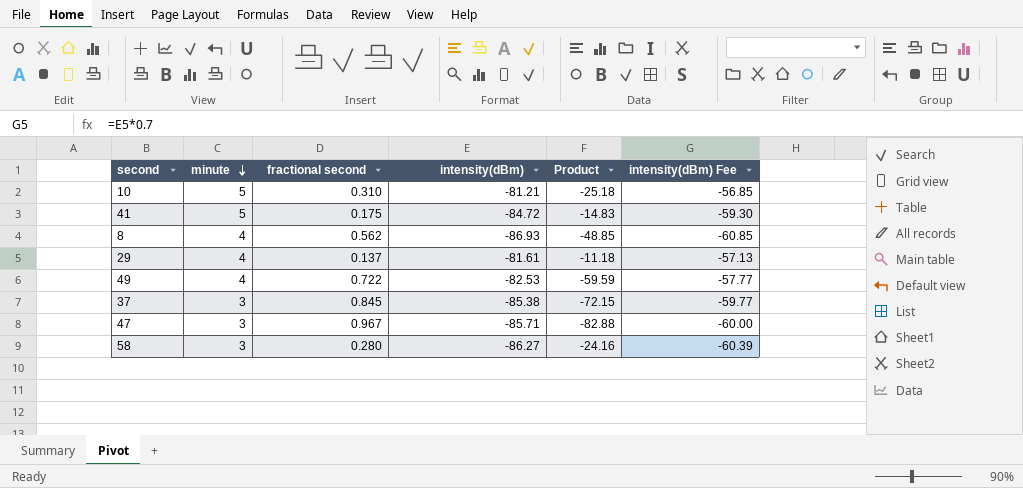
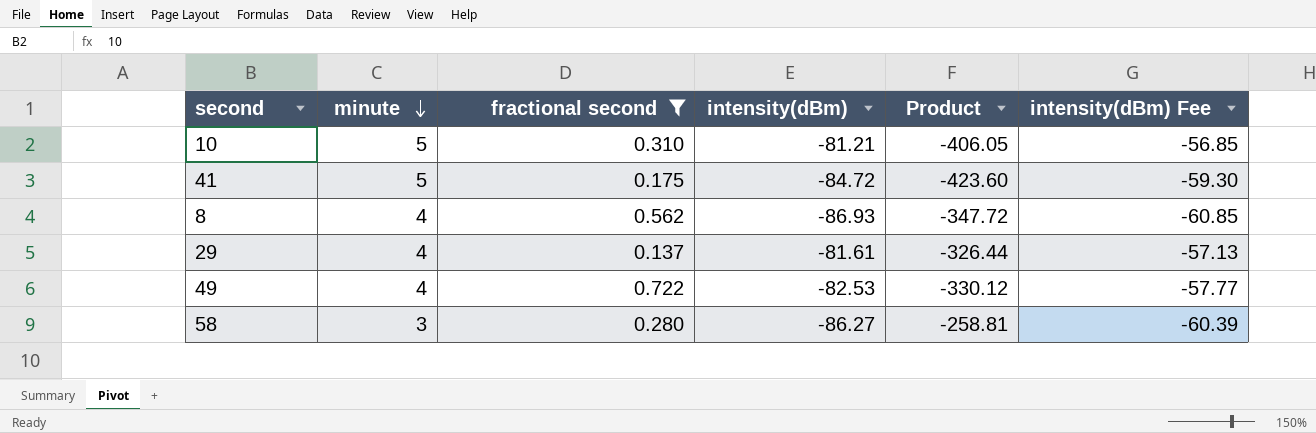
filter: none -> fractional second <= 0.722
column Product | formula: [fractional second] * [intensity(dBm)] -> [minute] * [intensity(dBm)]

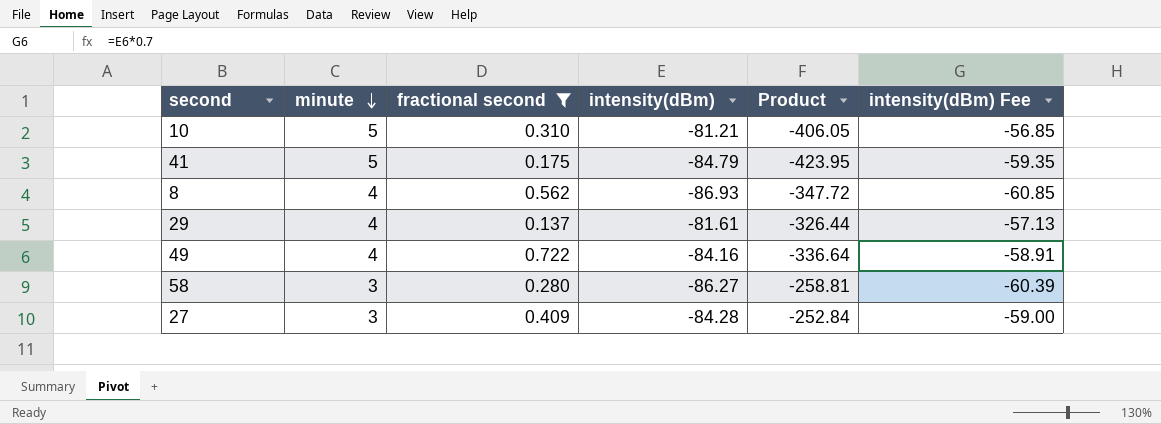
41 | intensity(dBm): -84.72 -> -84.79
41 | Product: -423.60 -> -423.95
41 | intensity(dBm) Fee: -59.30 -> -59.35
49 | intensity(dBm): -82.53 -> -84.16
49 | Product: -330.12 -> -336.64
49 | intensity(dBm) Fee: -57.77 -> -58.91
row 27: none -> 3 | 0.409 | -84.28 | -252.84 | -59.00

